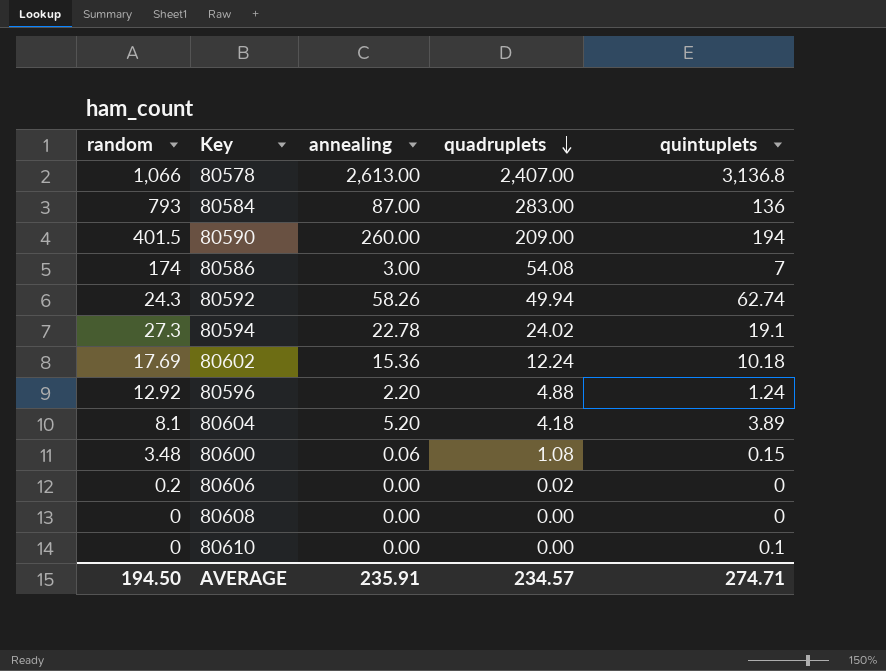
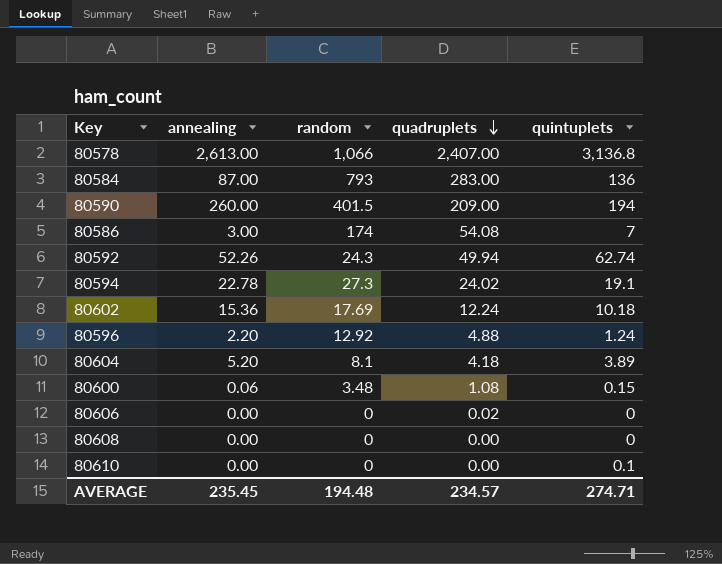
column random | position: 1 -> 3
80592 | annealing: 58.26 -> 52.26
80606 | random: 0.2 -> 0
AVERAGE | annealing: 235.91 -> 235.45
AVERAGE | random: 194.50 -> 194.48

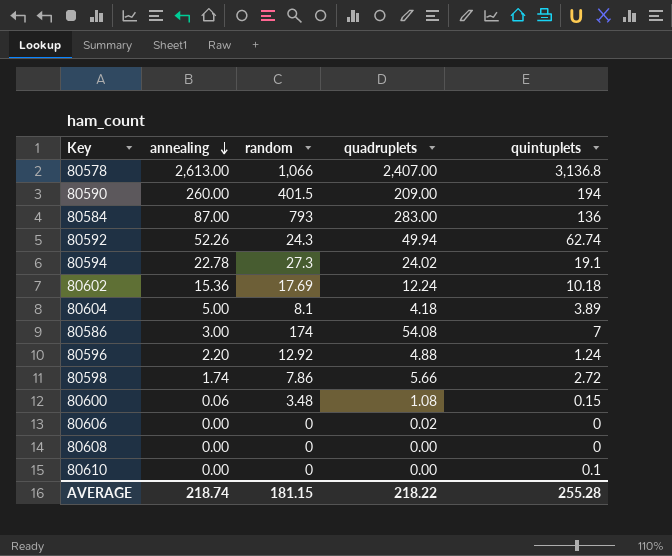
row order: quadruplets descending -> annealing descending
80604 | annealing: 5.20 -> 5.00
row 80598: none -> 1.74 | 7.86 | 5.66 | 2.72
AVERAGE | annealing: 235.45 -> 218.74
AVERAGE | random: 194.48 -> 181.15
AVERAGE | quadruplets: 234.57 -> 218.22
AVERAGE | quintuplets: 274.71 -> 255.28

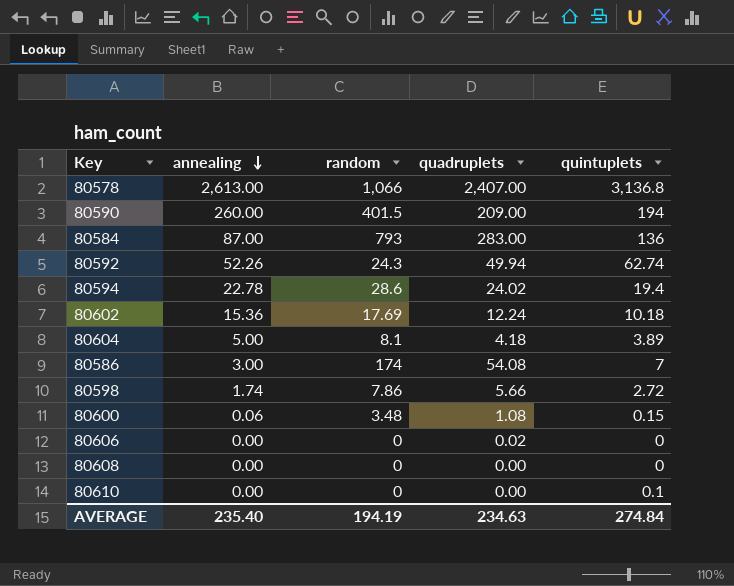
row 80596: 2.20 | 12.92 | 4.88 | 1.24 -> none
80594 | random: 27.3 -> 28.6
80594 | quintuplets: 19.1 -> 19.4
AVERAGE | annealing: 218.74 -> 235.40
AVERAGE | random: 181.15 -> 194.19
AVERAGE | quadruplets: 218.22 -> 234.63
AVERAGE | quintuplets: 255.28 -> 274.84

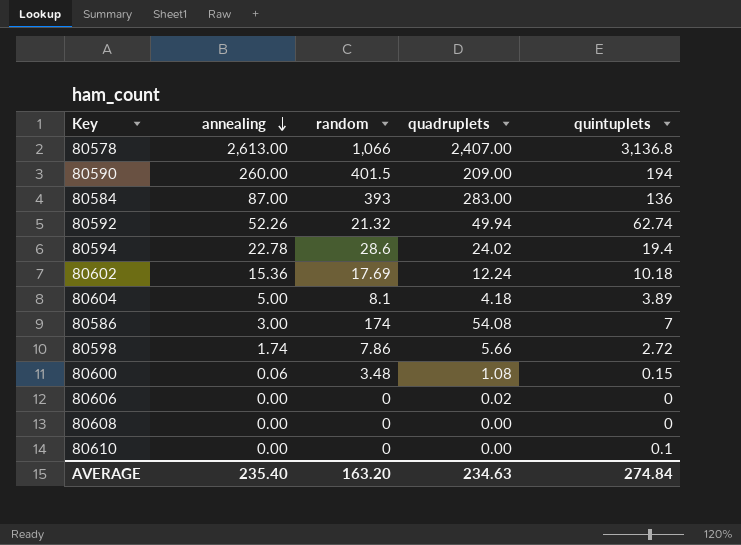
80584 | random: 793 -> 393
80592 | random: 24.3 -> 21.32
AVERAGE | random: 194.19 -> 163.20

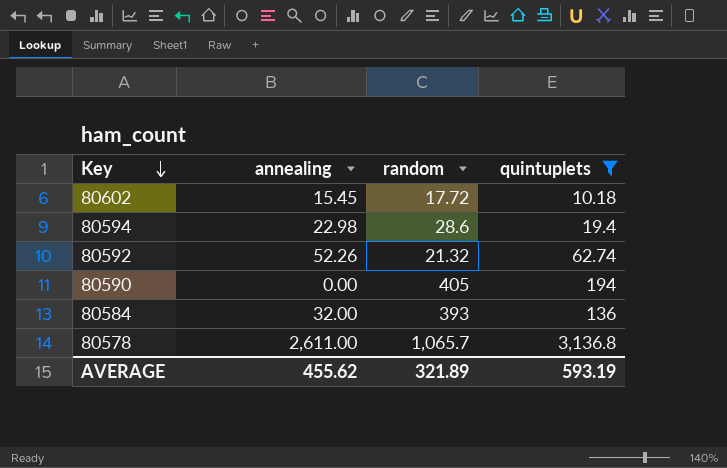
filter: none -> quintuplets >= 10.18
row order: annealing descending -> Key descending
column quadruplets | position: 4 -> none
80602 | annealing: 15.36 -> 15.45
80602 | random: 17.69 -> 17.72
80594 | annealing: 22.78 -> 22.98
80590 | annealing: 260.00 -> 0.00
80590 | random: 401.5 -> 405
80584 | annealing: 87.00 -> 32.00
80578 | annealing: 2,613.00 -> 2,611.00
80578 | random: 1,066 -> 1,065.7
AVERAGE | annealing: 235.40 -> 455.62
AVERAGE | random: 163.20 -> 321.89
AVERAGE | quintuplets: 274.84 -> 593.19

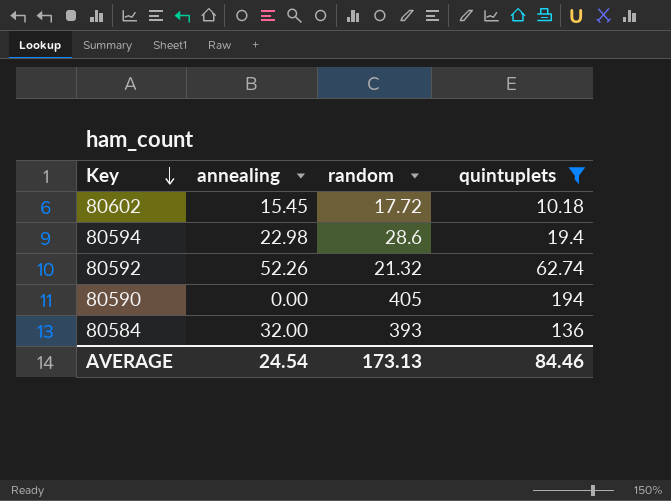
row 80578: 2,611.00 | 1,065.7 | 3,136.8 -> none
AVERAGE | annealing: 455.62 -> 24.54
AVERAGE | random: 321.89 -> 173.13
AVERAGE | quintuplets: 593.19 -> 84.46

